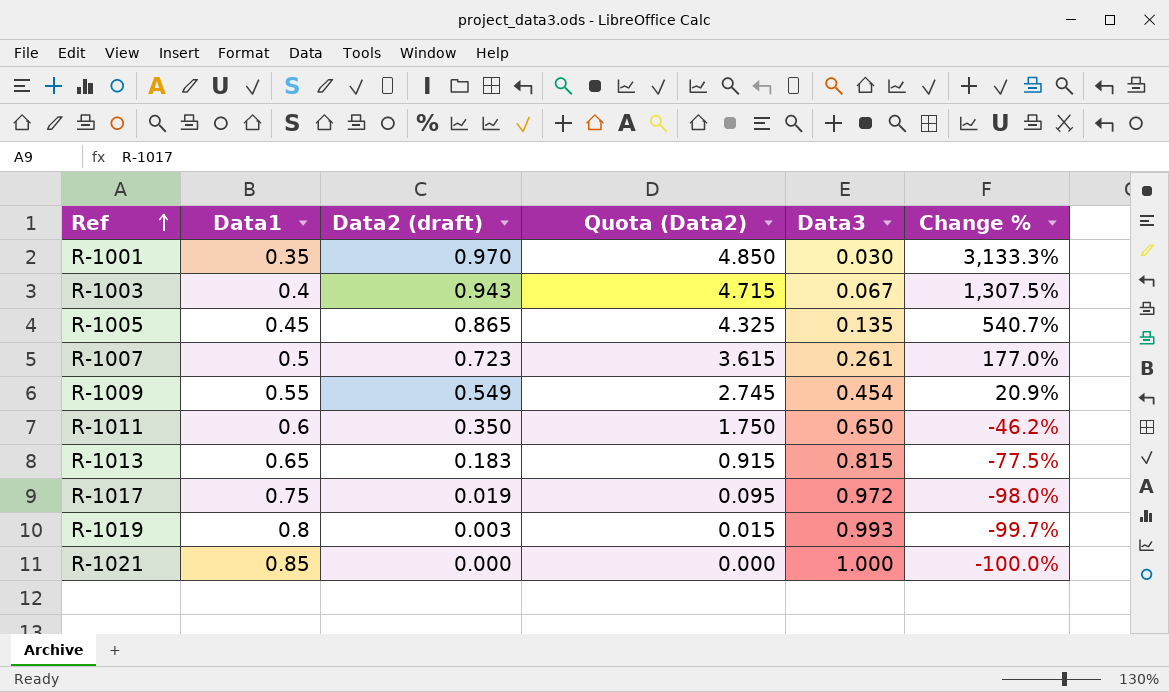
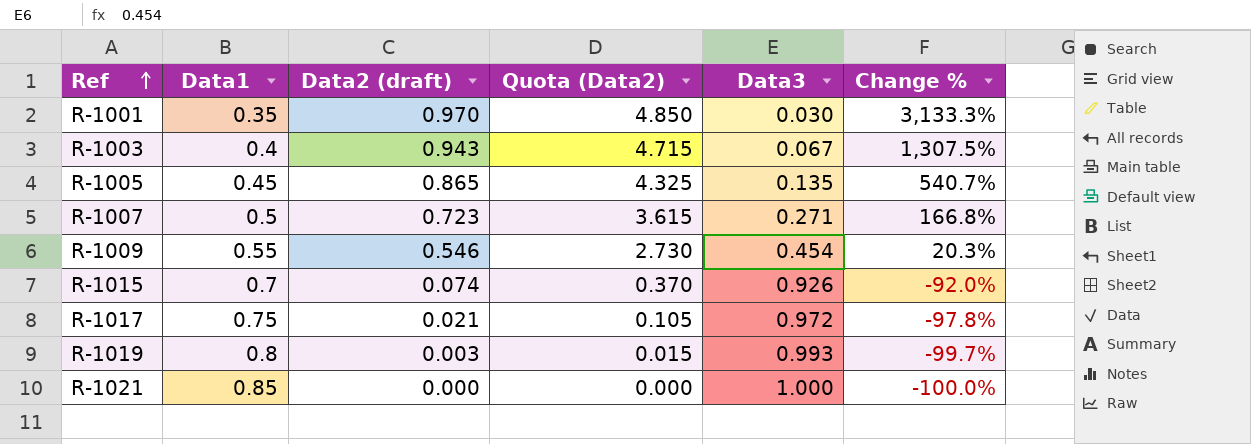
row R-1011: 0.6 | 0.350 | 1.750 | 0.650 | -46.2% -> none
row R-1013: 0.65 | 0.183 | 0.915 | 0.815 | -77.5% -> none
R-1007 | Data3: 0.261 -> 0.271
R-1007 | Change %: 177.0% -> 166.8%
R-1009 | Data2 (draft): 0.549 -> 0.546
R-1009 | Quota (Data2): 2.745 -> 2.730
R-1009 | Change %: 20.9% -> 20.3%
row R-1015: none -> 0.7 | 0.074 | 0.370 | 0.926 | -92.0%
R-1017 | Data2 (draft): 0.019 -> 0.021
R-1017 | Quota (Data2): 0.095 -> 0.105
R-1017 | Change %: -98.0% -> -97.8%

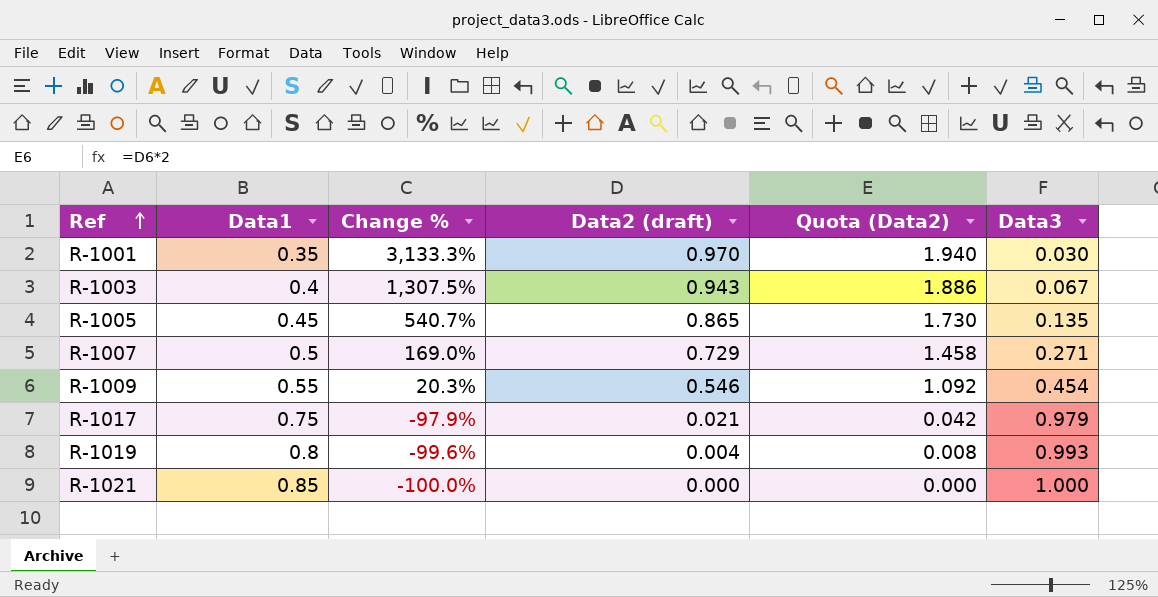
column Change % | position: 6 -> 3
column Quota (Data2) | formula: [Data2 (draft)] * 5 -> [Data2 (draft)] * 2
row R-1015: 0.7 | 0.074 | 0.370 | 0.926 | -92.0% -> none
R-1007 | Change %: 166.8% -> 169.0%
R-1007 | Data2 (draft): 0.723 -> 0.729
R-1017 | Change %: -97.8% -> -97.9%
R-1017 | Data3: 0.972 -> 0.979
R-1019 | Change %: -99.7% -> -99.6%
R-1019 | Data2 (draft): 0.003 -> 0.004

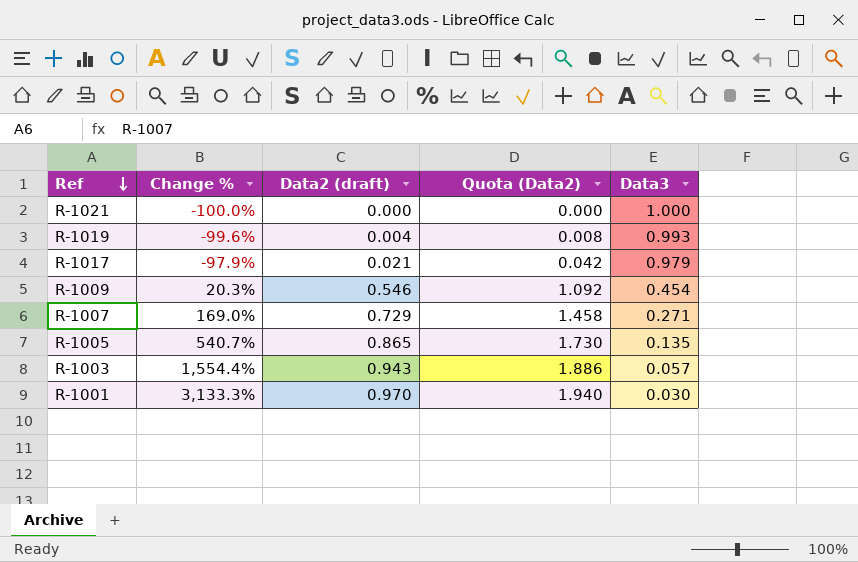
row order: Ref ascending -> Ref descending
column Data1 | position: 2 -> none
R-1003 | Change %: 1,307.5% -> 1,554.4%
R-1003 | Data3: 0.067 -> 0.057

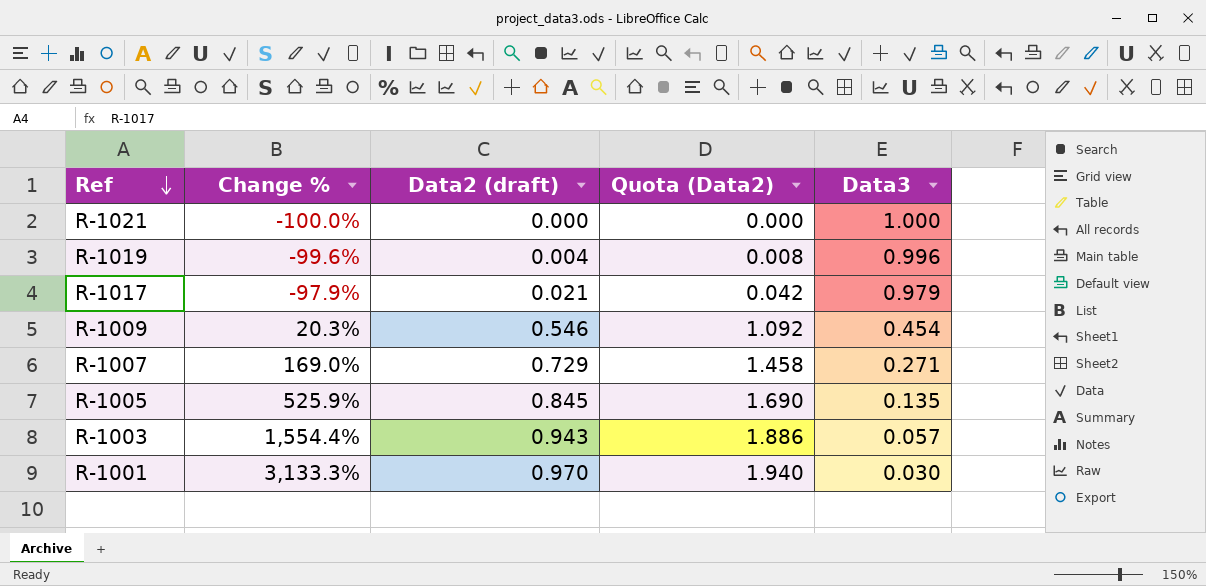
R-1019 | Data3: 0.993 -> 0.996
R-1005 | Change %: 540.7% -> 525.9%
R-1005 | Data2 (draft): 0.865 -> 0.845
R-1005 | Quota (Data2): 1.730 -> 1.690

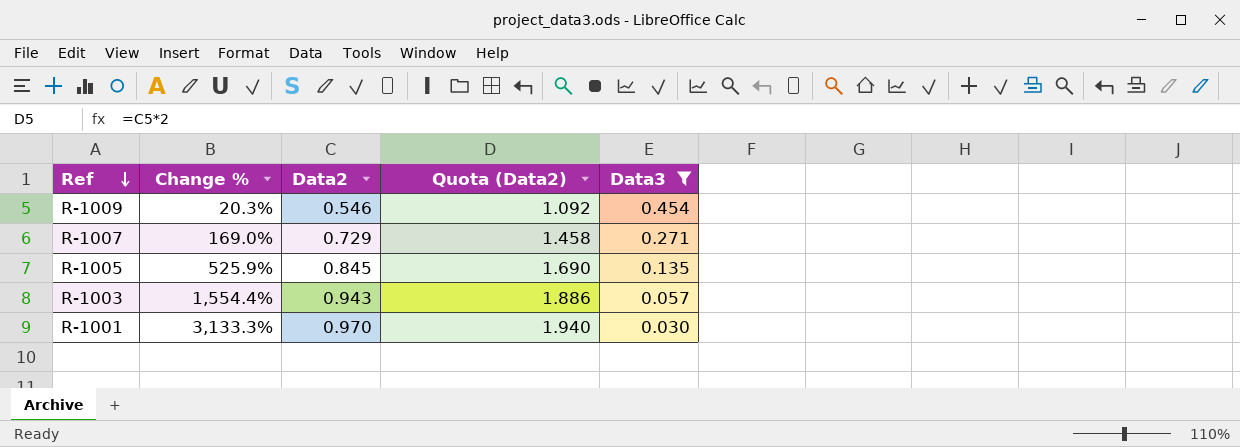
filter: none -> Data3 <= 0.454
column name: Data2 (draft) -> Data2

